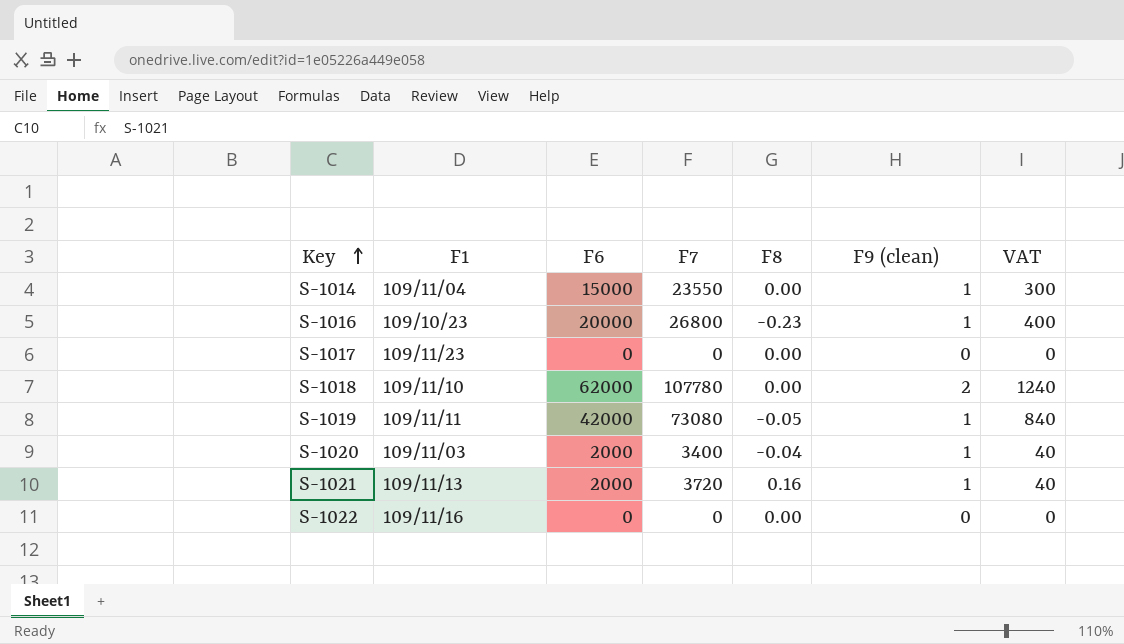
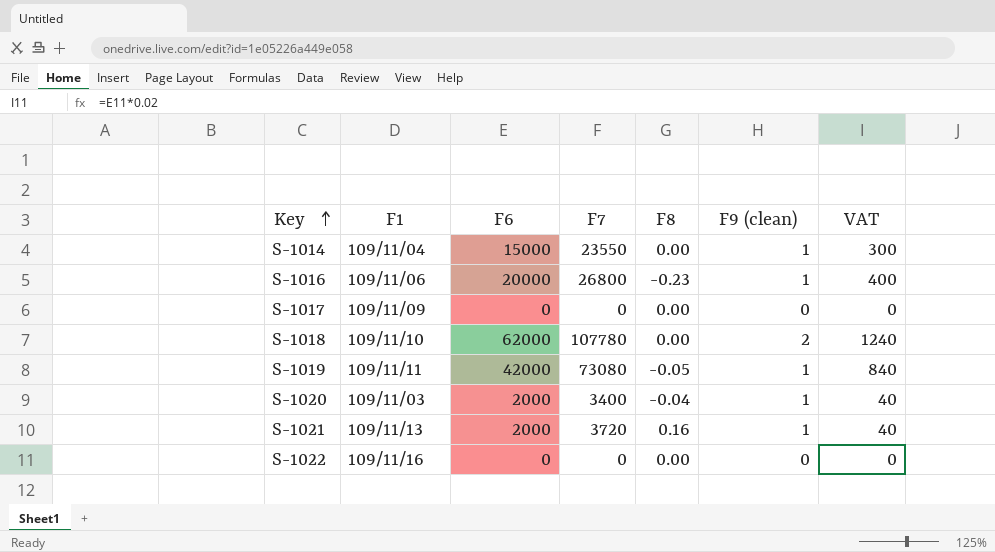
S-1016 | F1: 109/10/23 -> 109/11/06
S-1017 | F1: 109/11/23 -> 109/11/09

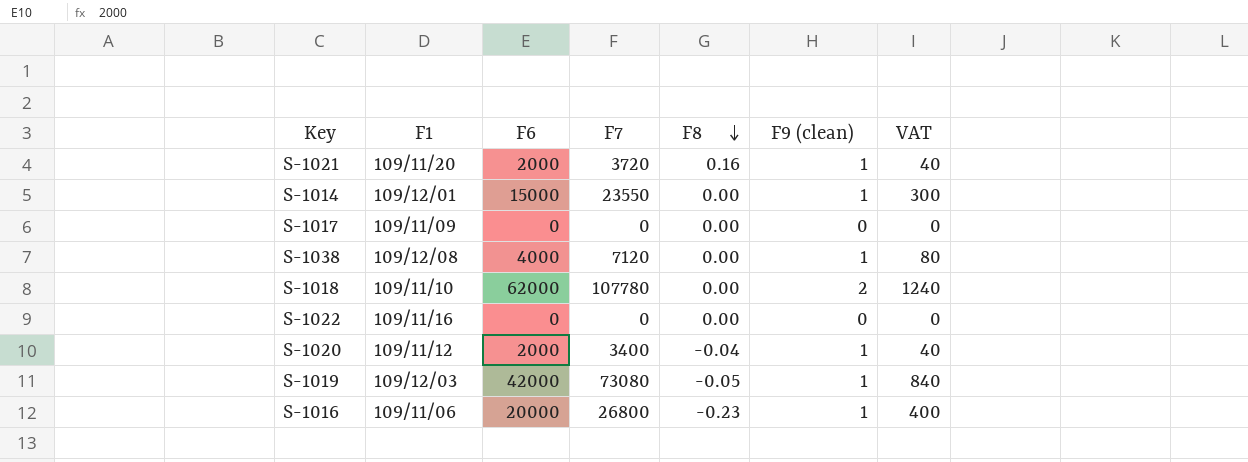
row order: Key ascending -> F8 descending
S-1021 | F1: 109/11/13 -> 109/11/20
S-1014 | F1: 109/11/04 -> 109/12/01
row S-1038: none -> 109/12/08 | 4000 | 7120 | 0.00 | 1 | 80
S-1020 | F1: 109/11/03 -> 109/11/12
S-1019 | F1: 109/11/11 -> 109/12/03

